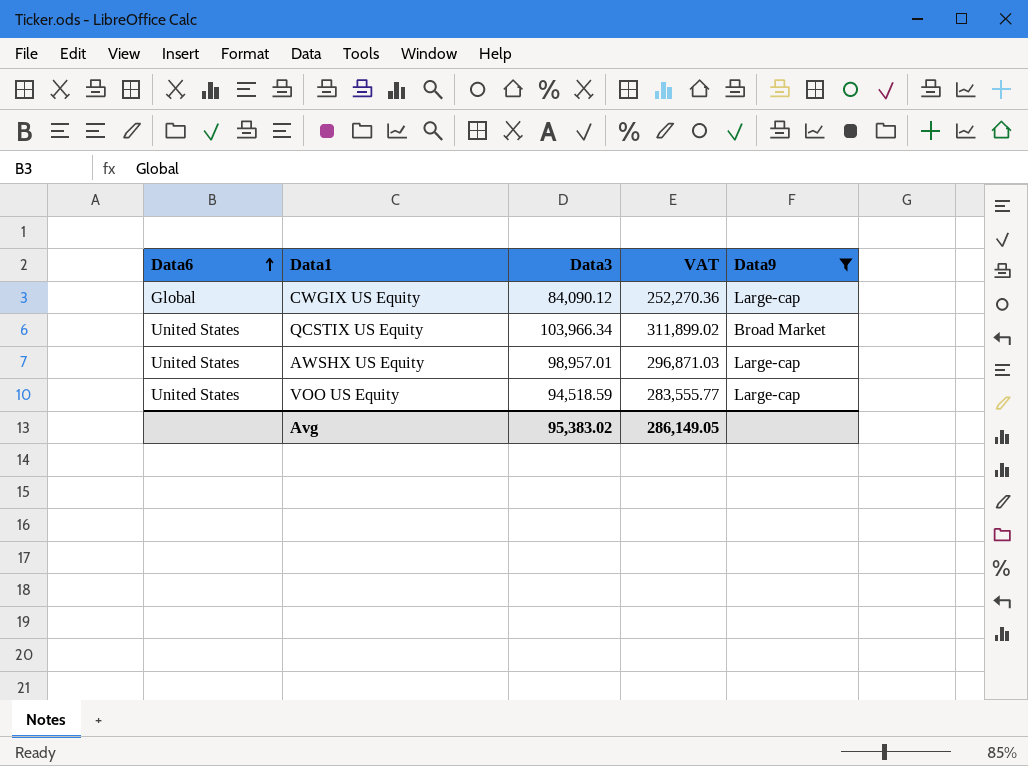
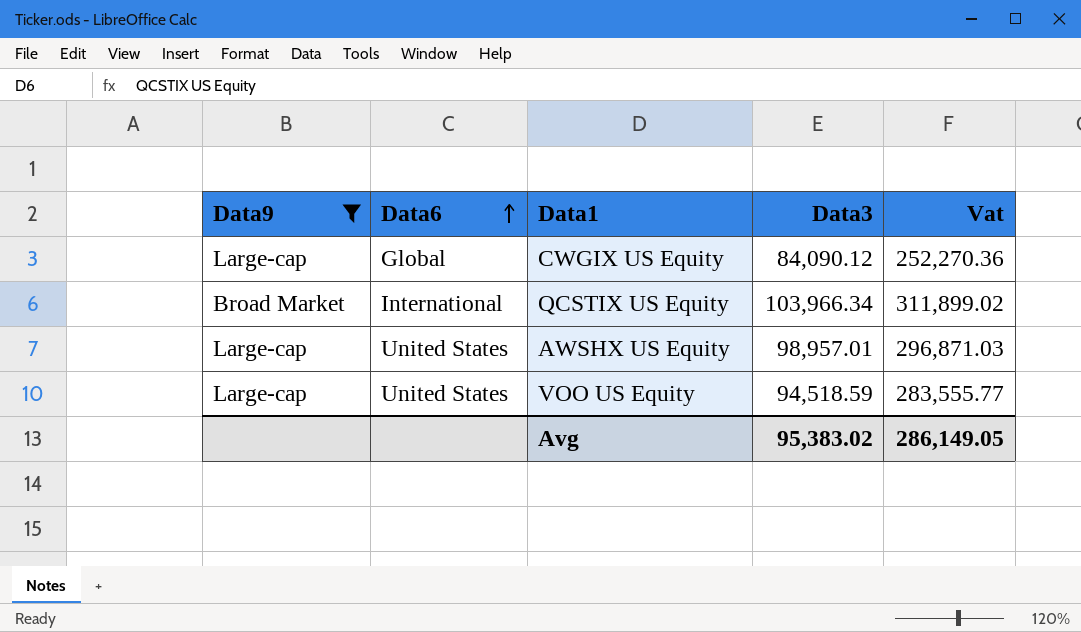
column Data9 | position: 5 -> 1
column name: VAT -> Vat
QCSTIX US Equity | Data6: United States -> International

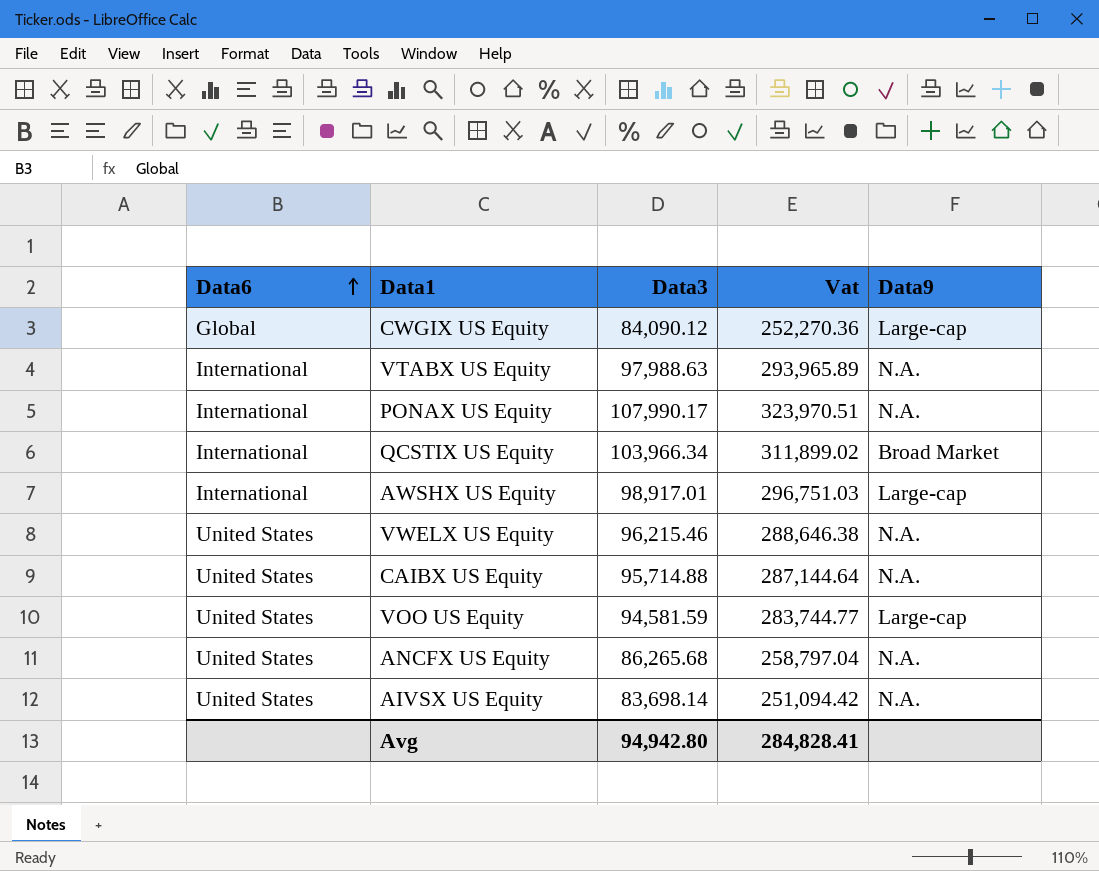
filter: Data9 != N.A. -> none
column Data9 | position: 1 -> 5
AWSHX US Equity | Data6: United States -> International
AWSHX US Equity | Data3: 98,957.01 -> 98,917.01
AWSHX US Equity | Vat: 296,871.03 -> 296,751.03
VOO US Equity | Data3: 94,518.59 -> 94,581.59
VOO US Equity | Vat: 283,555.77 -> 283,744.77
Avg | Data3: 95,383.02 -> 94,942.80
Avg | Vat: 286,149.05 -> 284,828.41

